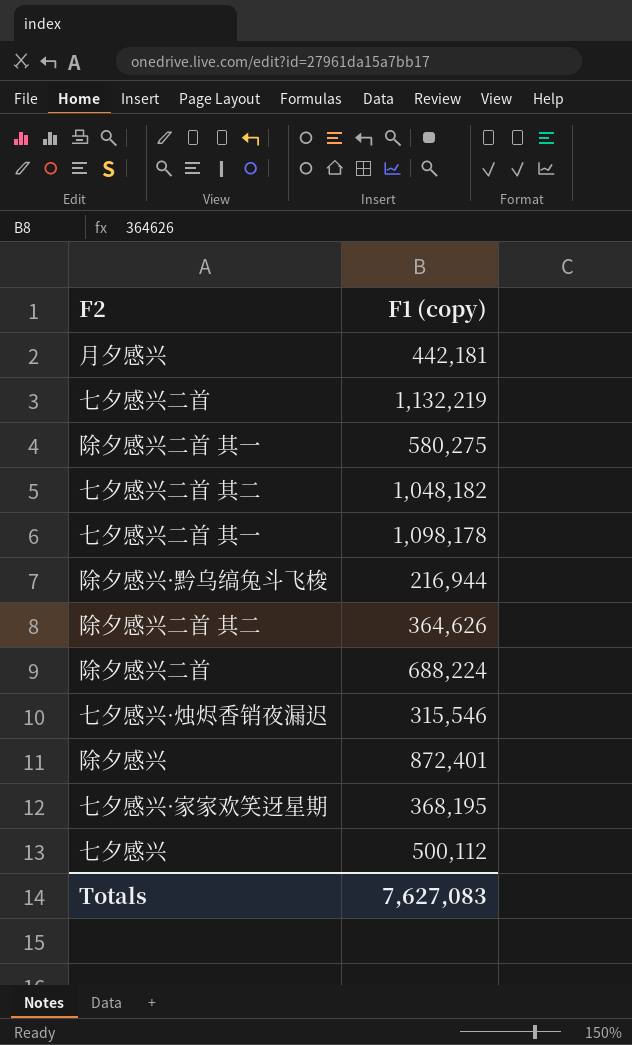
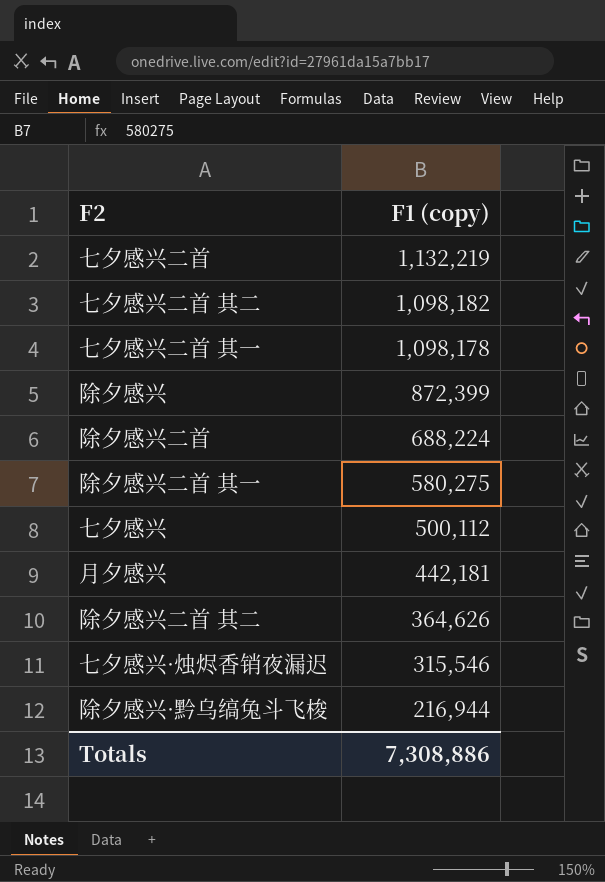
row order: none -> F1 (copy) descending
row 七夕感兴·家家欢笑迓星期: 368,195 -> none
七夕感兴二首 其二 | F1 (copy): 1,048,182 -> 1,098,182
除夕感兴 | F1 (copy): 872,401 -> 872,399
Totals | F1 (copy): 7,627,083 -> 7,308,886

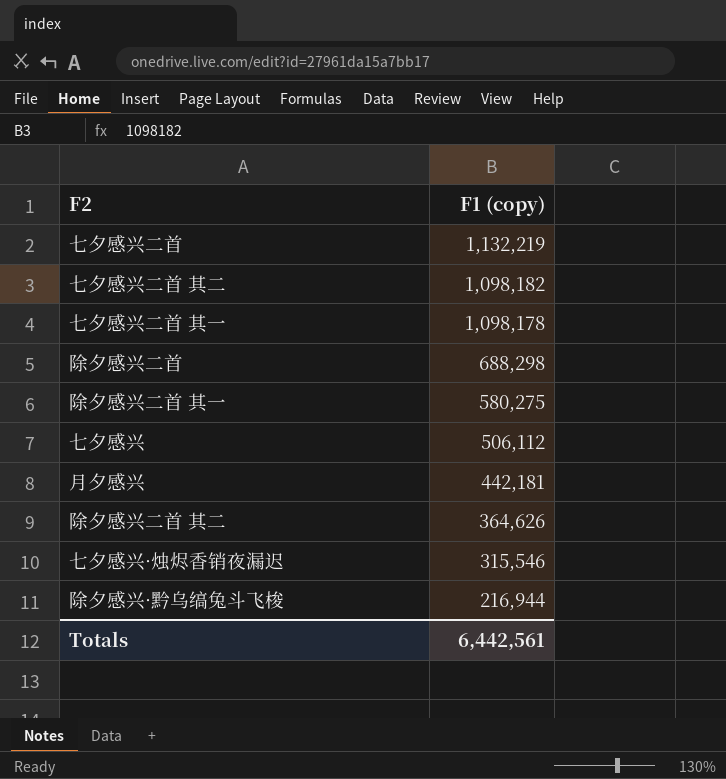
row 除夕感兴: 872,399 -> none
除夕感兴二首 | F1 (copy): 688,224 -> 688,298
七夕感兴 | F1 (copy): 500,112 -> 506,112
Totals | F1 (copy): 7,308,886 -> 6,442,561

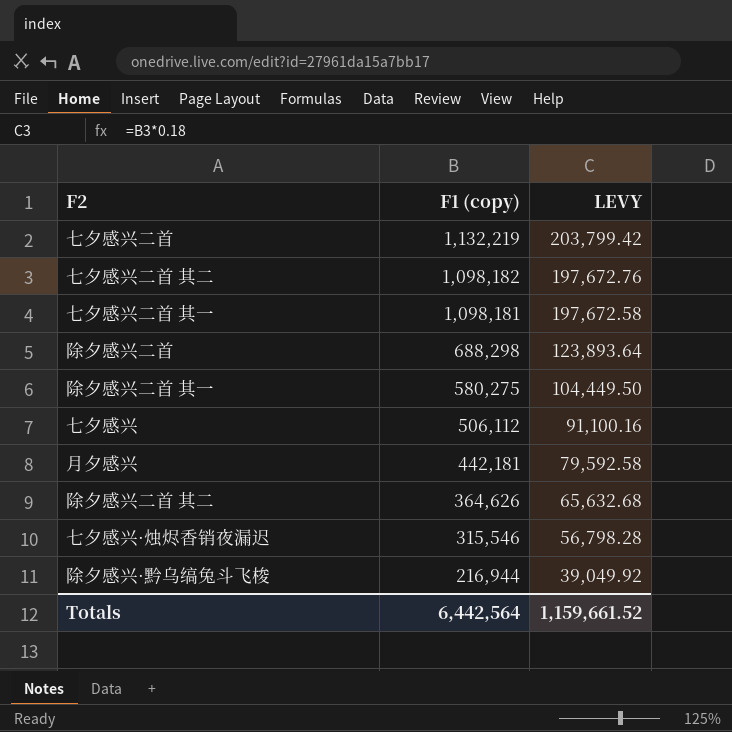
column LEVY | formula: none -> [F1 (copy)] * 0.18
七夕感兴二首 其一 | F1 (copy): 1,098,178 -> 1,098,181
Totals | F1 (copy): 6,442,561 -> 6,442,564

